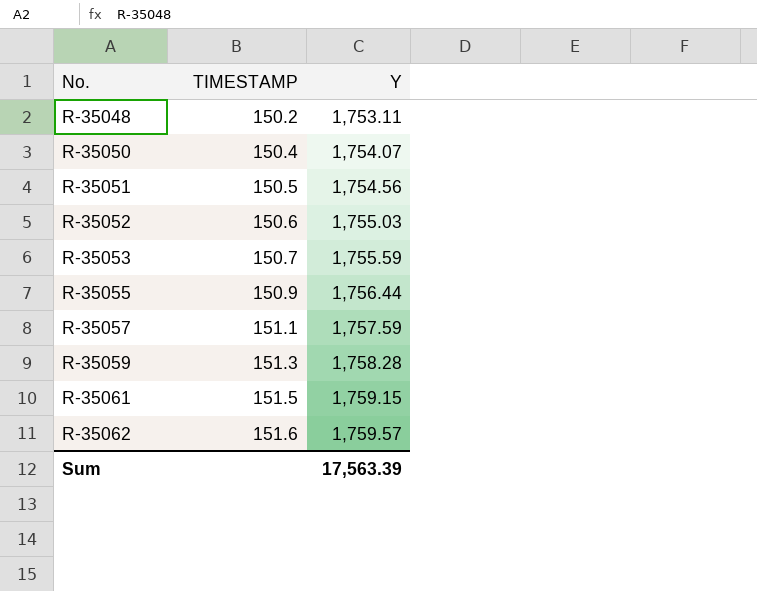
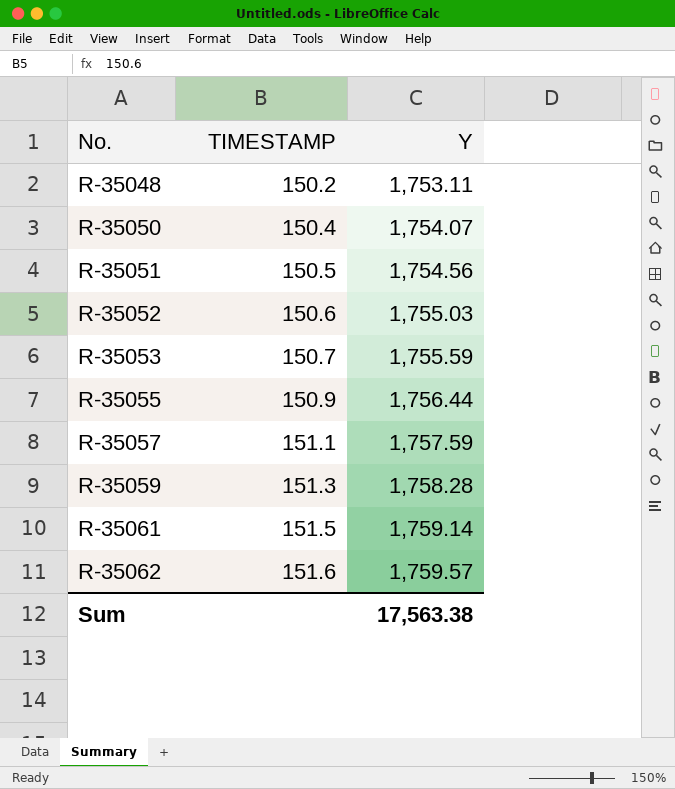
R-35061 | Y: 1,759.15 -> 1,759.14
Sum | Y: 17,563.39 -> 17,563.38

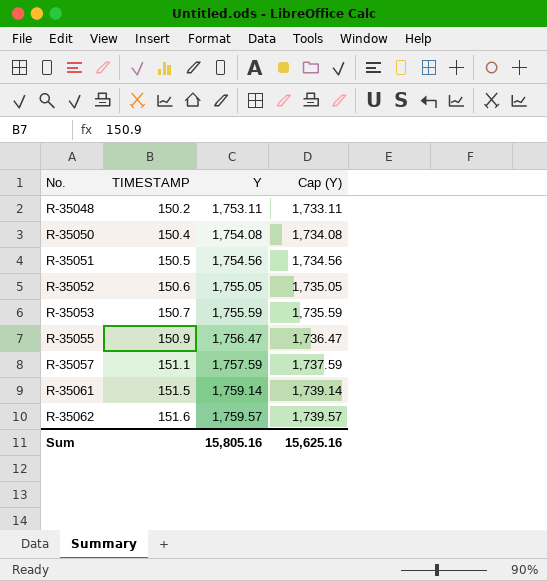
column Cap (Y) | formula: none -> [Y] - 20
row R-35059: 151.3 | 1,758.28 -> none
R-35050 | Y: 1,754.07 -> 1,754.08
R-35052 | Y: 1,755.03 -> 1,755.05
R-35055 | Y: 1,756.44 -> 1,756.47
Sum | Y: 17,563.38 -> 15,805.16

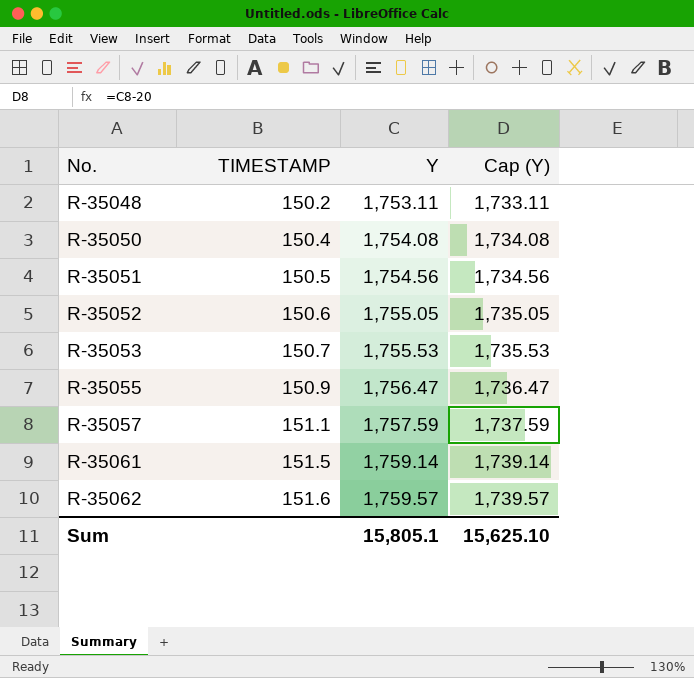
R-35053 | Y: 1,755.59 -> 1,755.53
R-35053 | Cap (Y): 1,735.59 -> 1,735.53
Sum | Y: 15,805.16 -> 15,805.1
Sum | Cap (Y): 15,625.16 -> 15,625.10

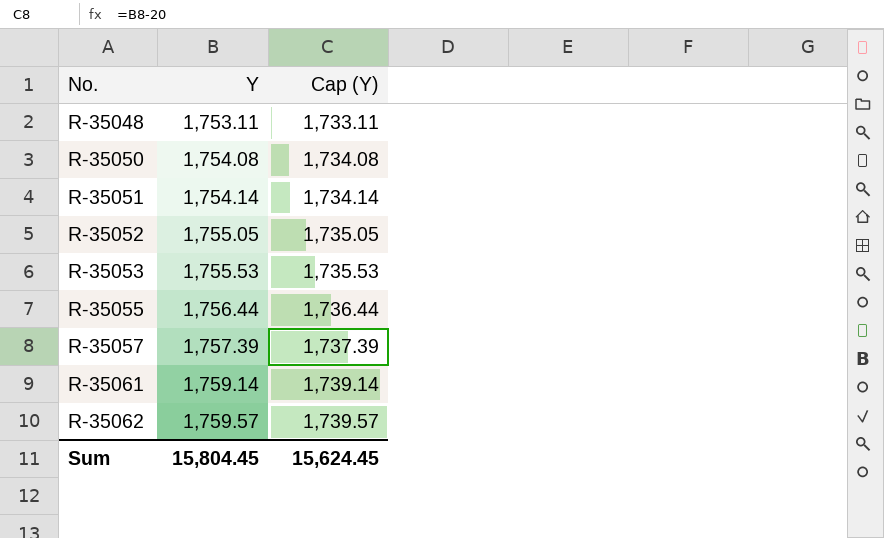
column TIMESTAMP | position: 2 -> none
R-35051 | Y: 1,754.56 -> 1,754.14
R-35051 | Cap (Y): 1,734.56 -> 1,734.14
R-35055 | Y: 1,756.47 -> 1,756.44
R-35055 | Cap (Y): 1,736.47 -> 1,736.44
R-35057 | Y: 1,757.59 -> 1,757.39
R-35057 | Cap (Y): 1,737.59 -> 1,737.39
Sum | Y: 15,805.1 -> 15,804.45
Sum | Cap (Y): 15,625.10 -> 15,624.45

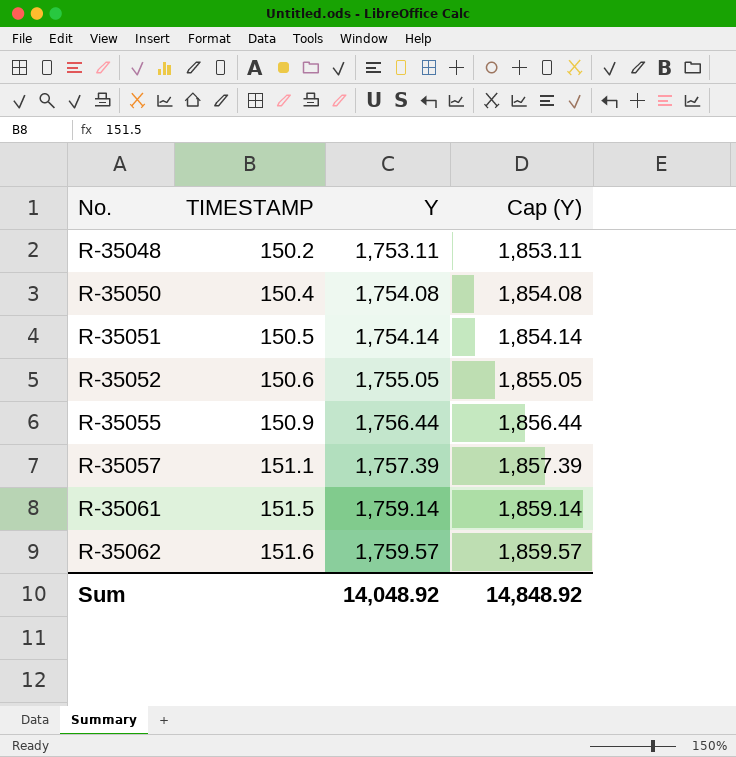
column TIMESTAMP | position: none -> 2
column Cap (Y) | formula: [Y] - 20 -> [Y] + 100
row R-35053: 1,755.53 | 1,735.53 -> none
Sum | Y: 15,804.45 -> 14,048.92
Sum | Cap (Y): 15,624.45 -> 14,848.92

